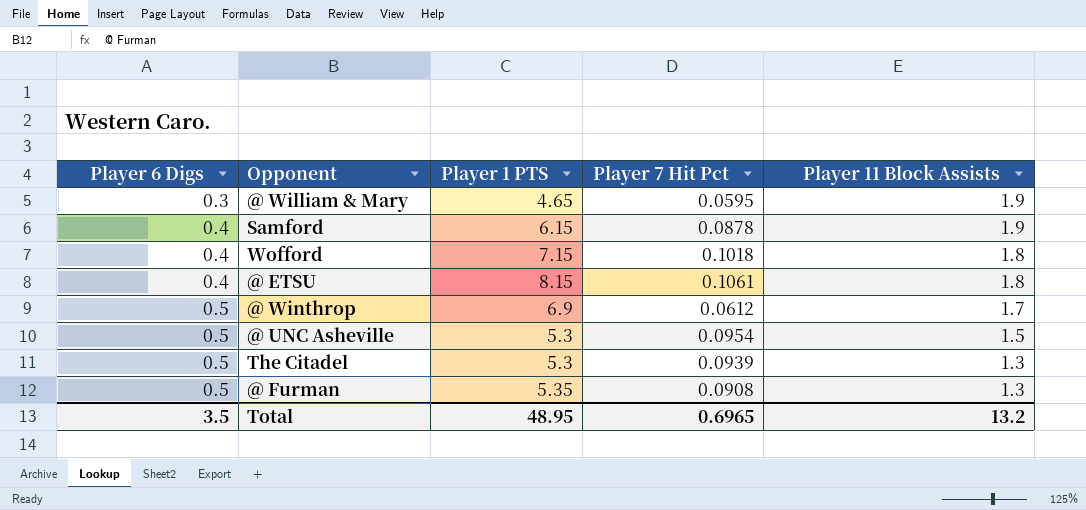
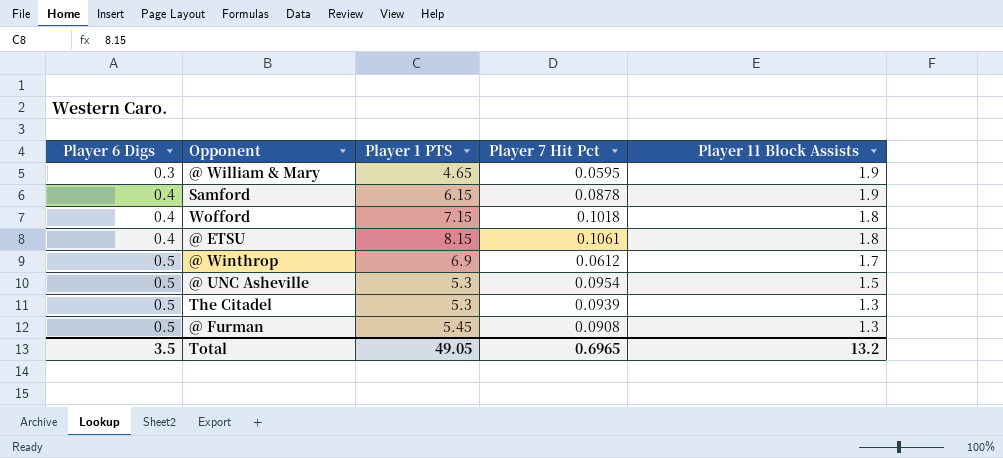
@ Furman | Player 1 PTS: 5.35 -> 5.45
Total | Player 1 PTS: 48.95 -> 49.05

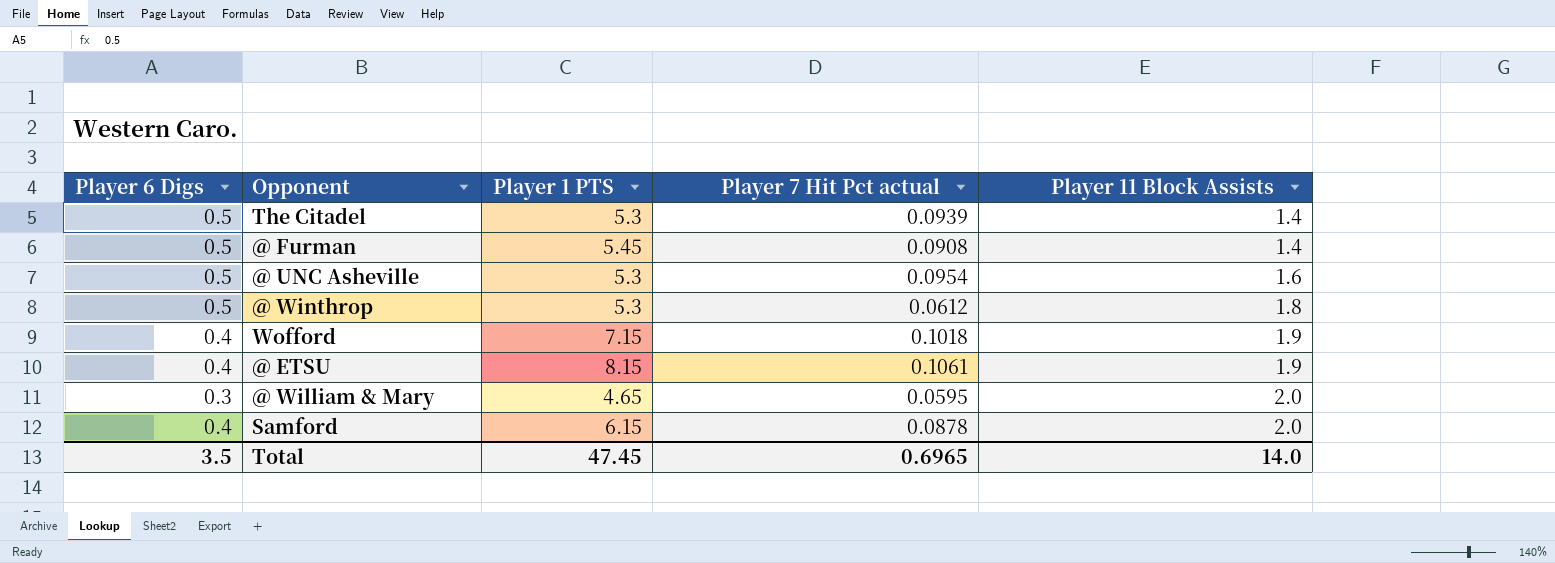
row order: Player 6 Digs ascending -> Player 11 Block Assists ascending
column name: Player 7 Hit Pct -> Player 7 Hit Pct actual
The Citadel | Player 11 Block Assists: 1.3 -> 1.4
@ Furman | Player 11 Block Assists: 1.3 -> 1.4
@ UNC Asheville | Player 11 Block Assists: 1.5 -> 1.6
@ Winthrop | Player 1 PTS: 6.9 -> 5.3
@ Winthrop | Player 11 Block Assists: 1.7 -> 1.8
Wofford | Player 11 Block Assists: 1.8 -> 1.9
@ ETSU | Player 11 Block Assists: 1.8 -> 1.9
@ William & Mary | Player 11 Block Assists: 1.9 -> 2.0
Samford | Player 11 Block Assists: 1.9 -> 2.0
Total | Player 1 PTS: 49.05 -> 47.45
Total | Player 11 Block Assists: 13.2 -> 14.0

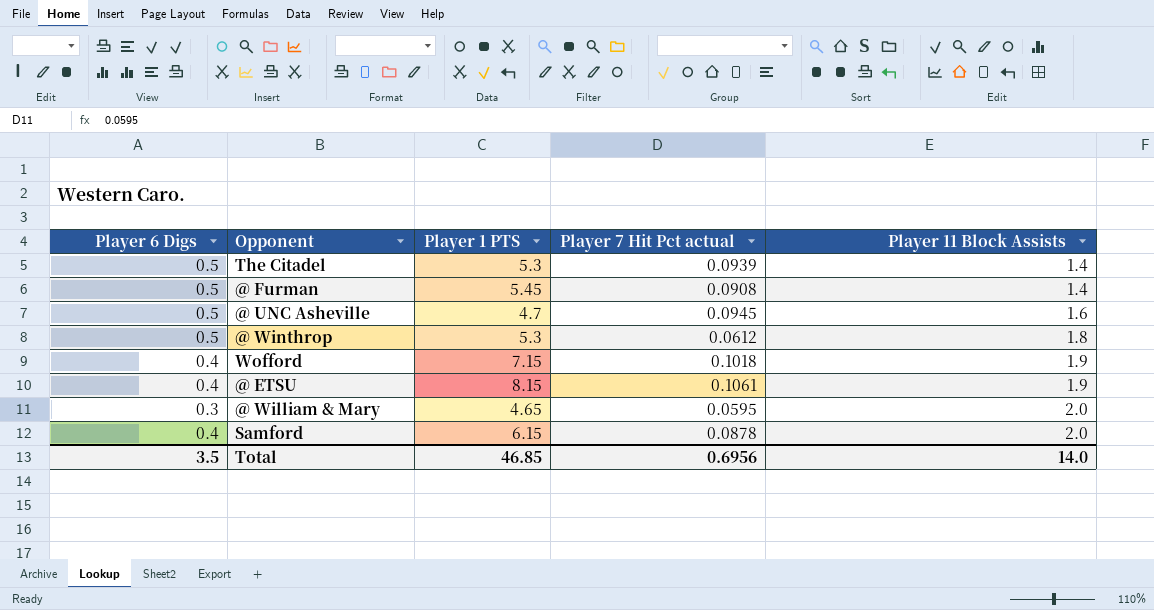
@ UNC Asheville | Player 1 PTS: 5.3 -> 4.7
@ UNC Asheville | Player 7 Hit Pct actual: 0.0954 -> 0.0945
Total | Player 1 PTS: 47.45 -> 46.85
Total | Player 7 Hit Pct actual: 0.6965 -> 0.6956

